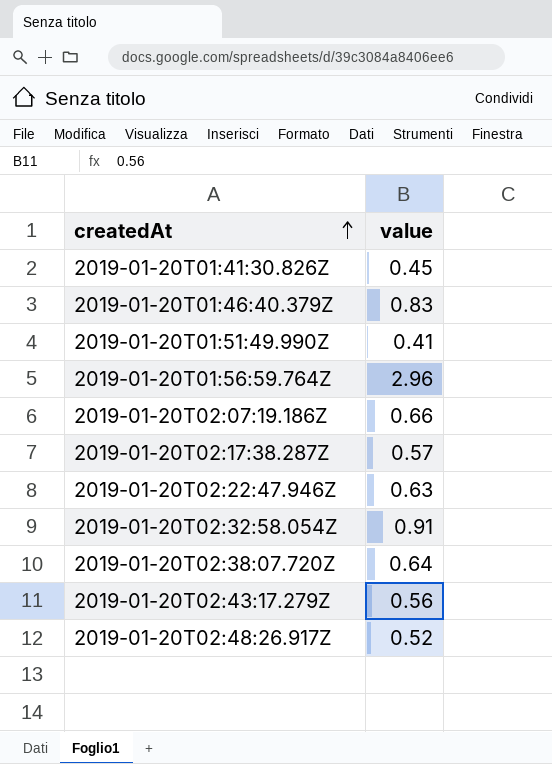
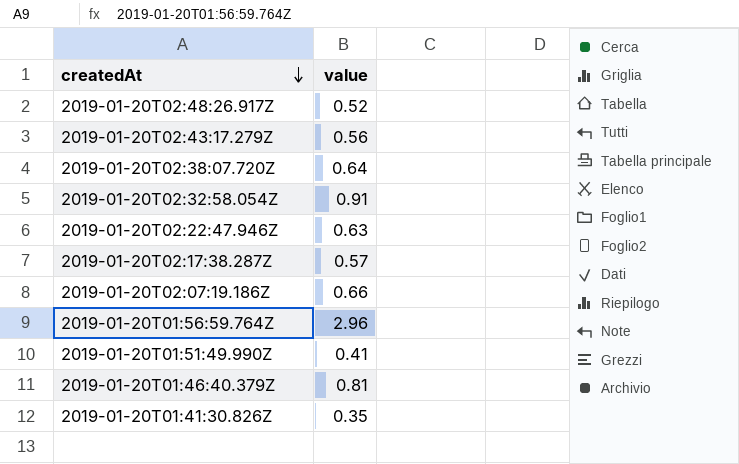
row order: createdAt ascending -> createdAt descending
2019-01-20T01:46:40.379Z | value: 0.83 -> 0.81
2019-01-20T01:41:30.826Z | value: 0.45 -> 0.35

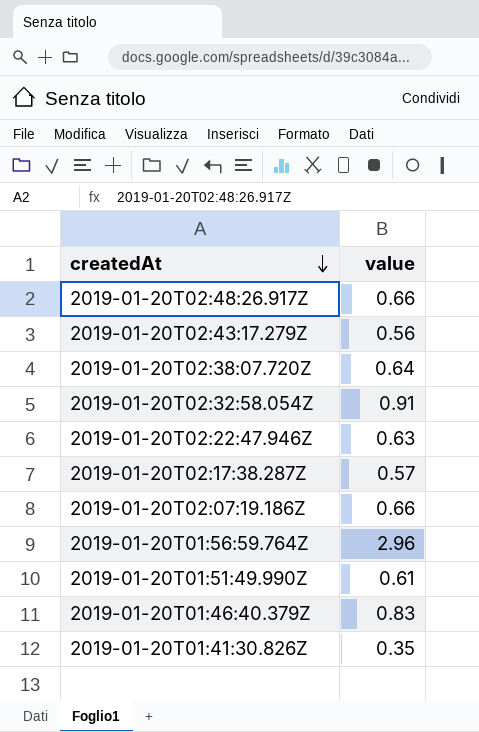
2019-01-20T02:48:26.917Z | value: 0.52 -> 0.66
2019-01-20T01:51:49.990Z | value: 0.41 -> 0.61
2019-01-20T01:46:40.379Z | value: 0.81 -> 0.83

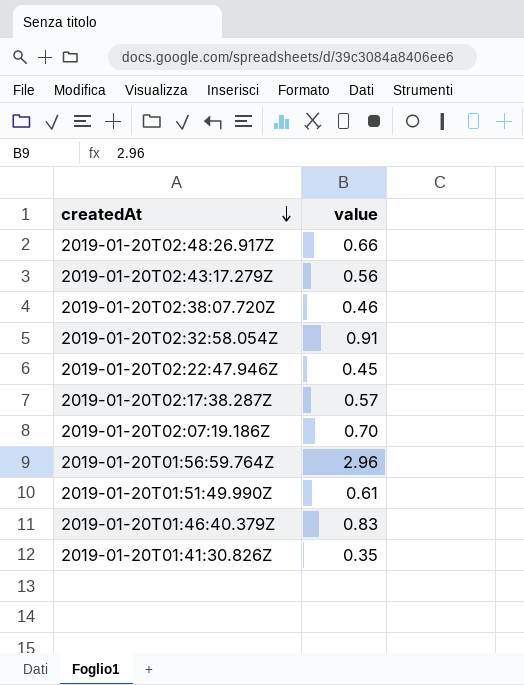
2019-01-20T02:38:07.720Z | value: 0.64 -> 0.46
2019-01-20T02:22:47.946Z | value: 0.63 -> 0.45
2019-01-20T02:07:19.186Z | value: 0.66 -> 0.70

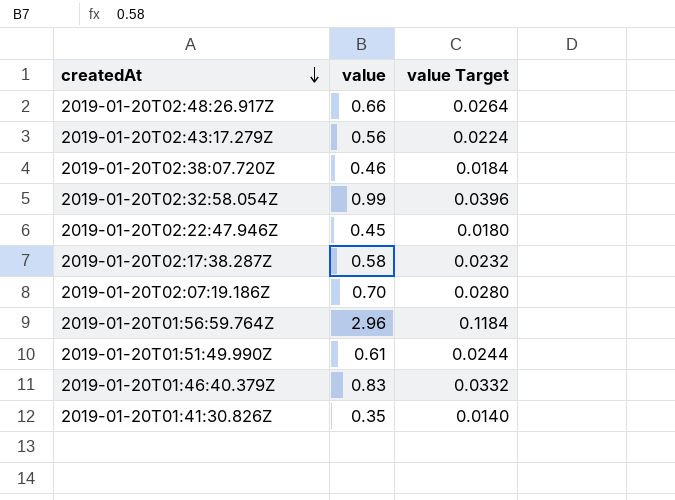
column value Target | formula: none -> [value] * 0.04
2019-01-20T02:32:58.054Z | value: 0.91 -> 0.99
2019-01-20T02:17:38.287Z | value: 0.57 -> 0.58

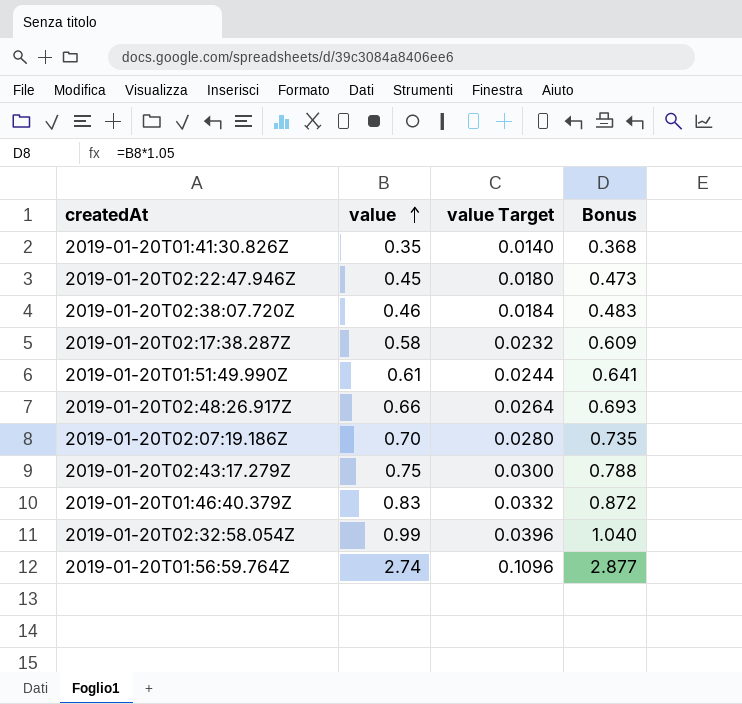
row order: createdAt descending -> value ascending
column Bonus | formula: none -> [value] * 1.05
2019-01-20T02:43:17.279Z | value: 0.56 -> 0.75
2019-01-20T02:43:17.279Z | value Target: 0.0224 -> 0.0300
2019-01-20T01:56:59.764Z | value: 2.96 -> 2.74
2019-01-20T01:56:59.764Z | value Target: 0.1184 -> 0.1096

